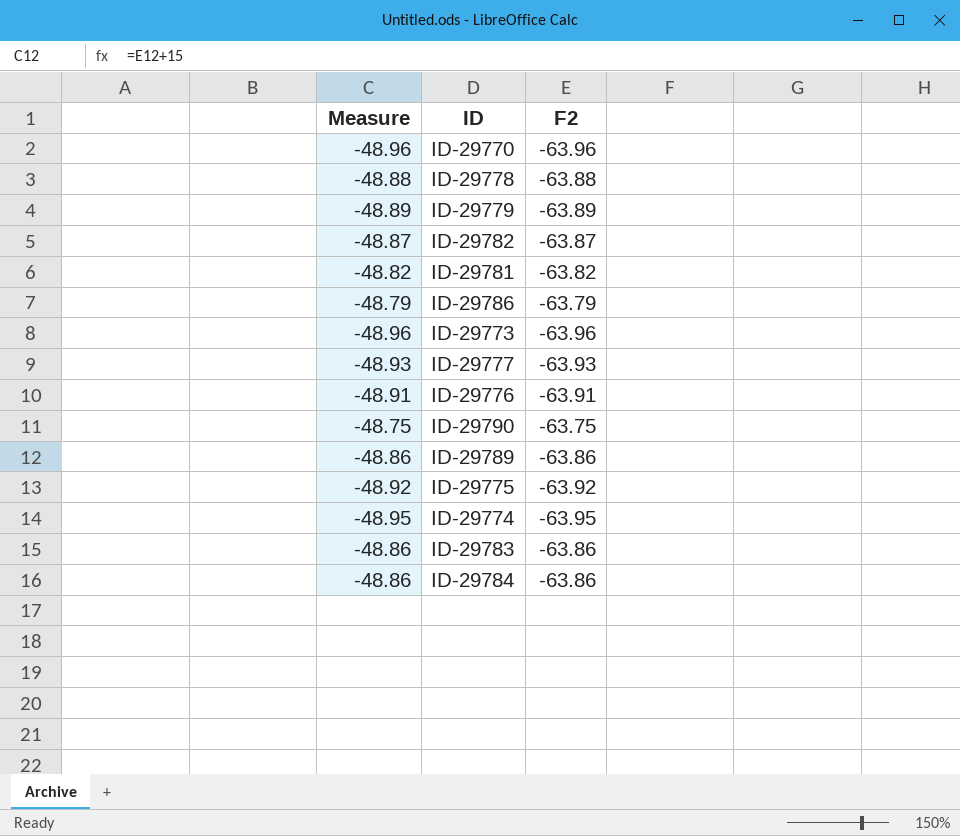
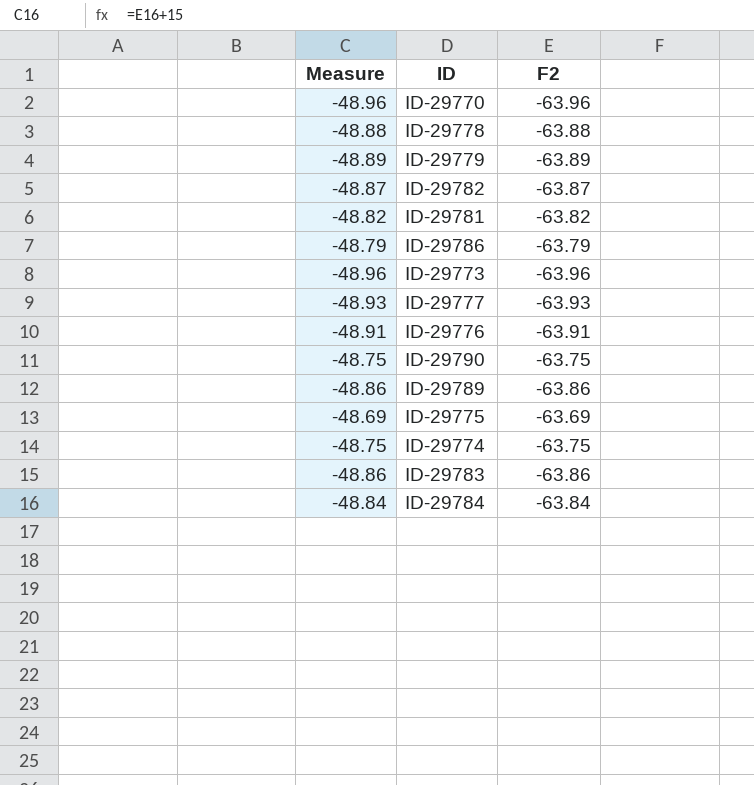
ID-29775 | Measure: -48.92 -> -48.69
ID-29775 | F2: -63.92 -> -63.69
ID-29774 | Measure: -48.95 -> -48.75
ID-29774 | F2: -63.95 -> -63.75
ID-29784 | Measure: -48.86 -> -48.84
ID-29784 | F2: -63.86 -> -63.84

